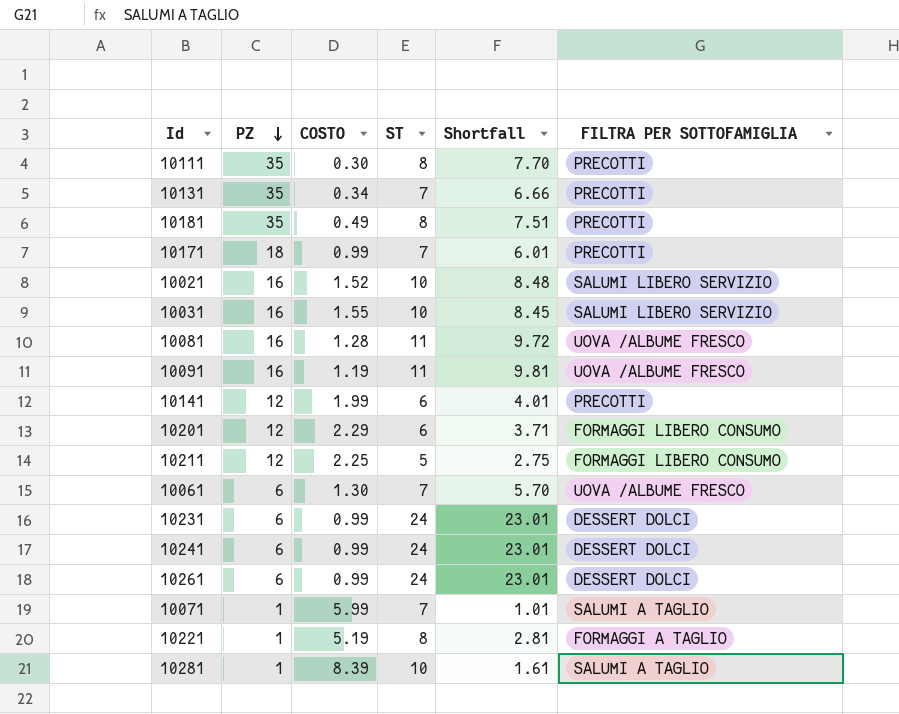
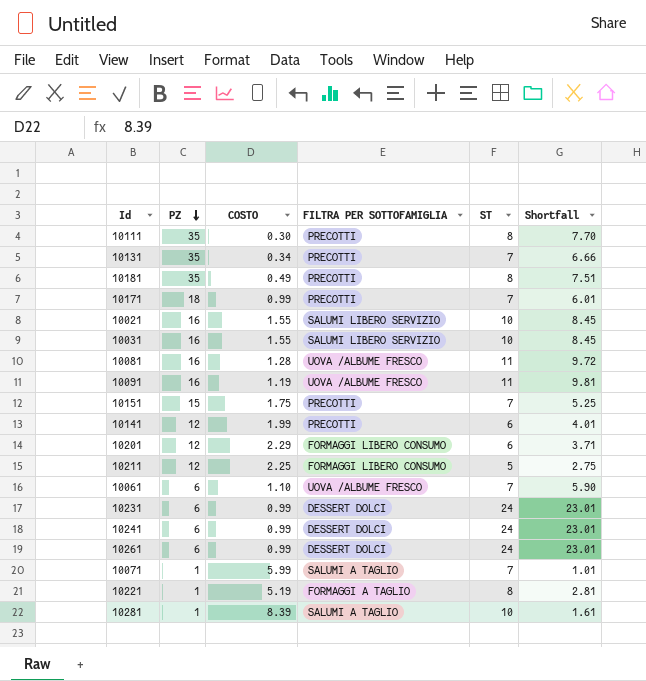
column FILTRA PER SOTTOFAMIGLIA | position: 6 -> 4
10021 | COSTO: 1.52 -> 1.55
10021 | Shortfall: 8.48 -> 8.45
row 10151: none -> 15 | 1.75 | PRECOTTI | 7 | 5.25
10061 | COSTO: 1.30 -> 1.10
10061 | Shortfall: 5.70 -> 5.90

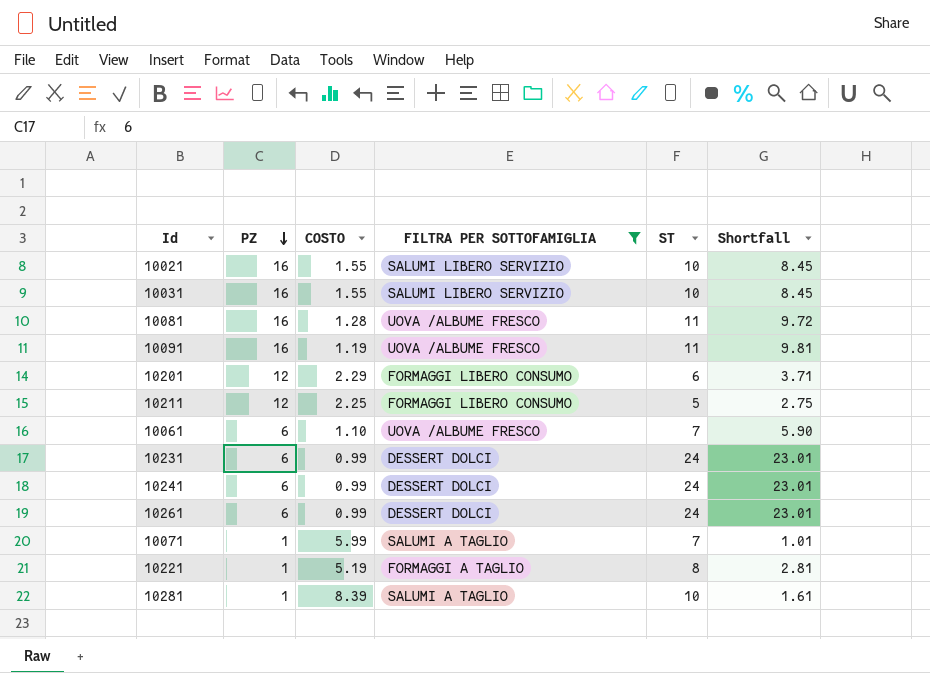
filter: none -> FILTRA PER SOTTOFAMIGLIA != PRECOTTI

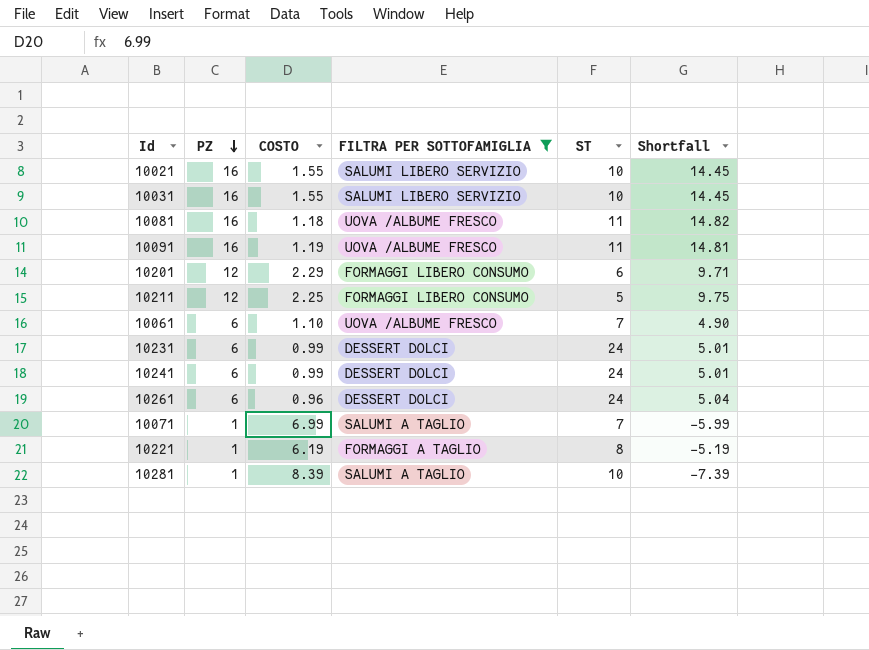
column Shortfall | formula: [ST] - [COSTO] -> [PZ] - [COSTO]
10081 | COSTO: 1.28 -> 1.18
10261 | COSTO: 0.99 -> 0.96
10071 | COSTO: 5.99 -> 6.99
10221 | COSTO: 5.19 -> 6.19

